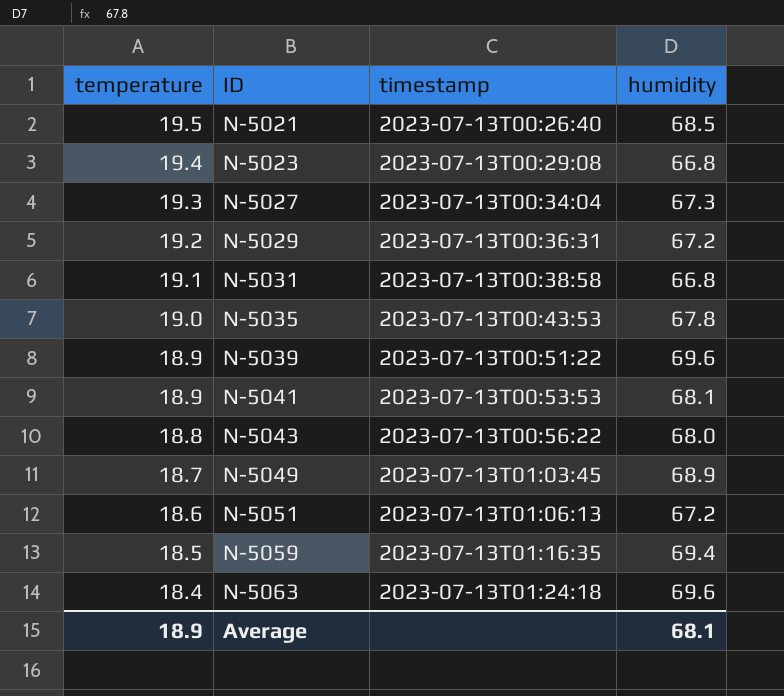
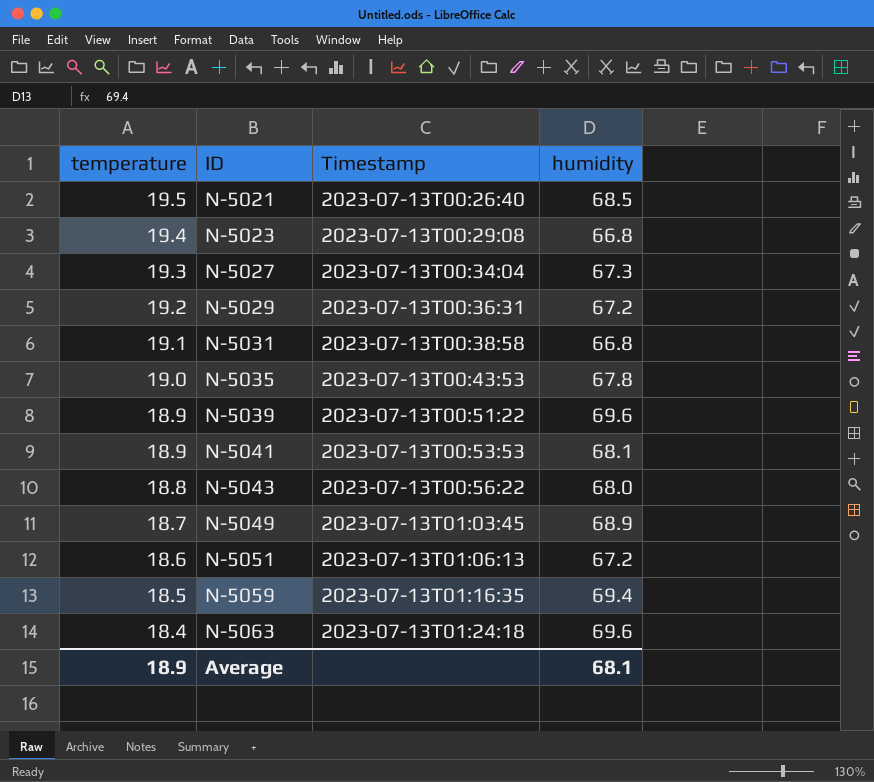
column name: timestamp -> Timestamp

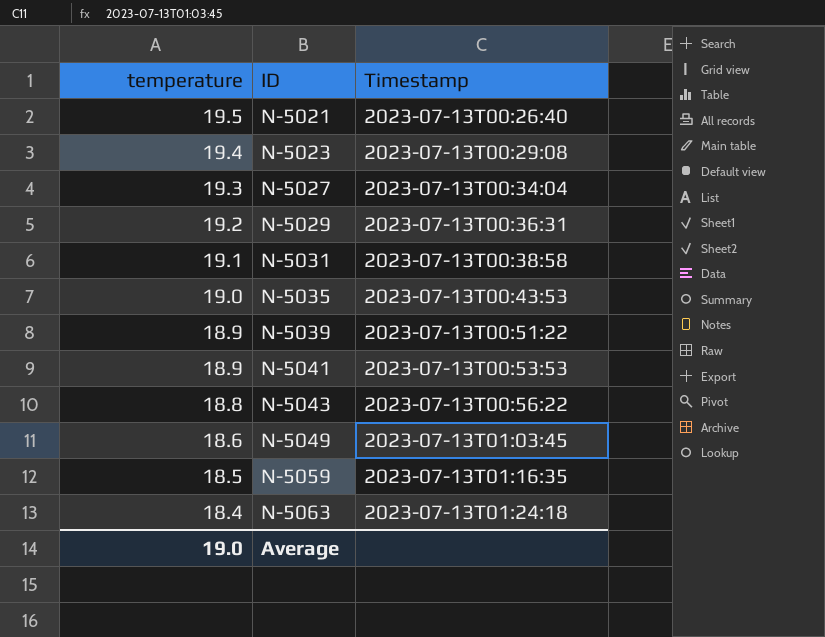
column humidity | position: 4 -> none
row N-5051: 18.6 | 2023-07-13T01:06:13 | 67.2 -> none
N-5049 | temperature: 18.7 -> 18.6
Average | temperature: 18.9 -> 19.0

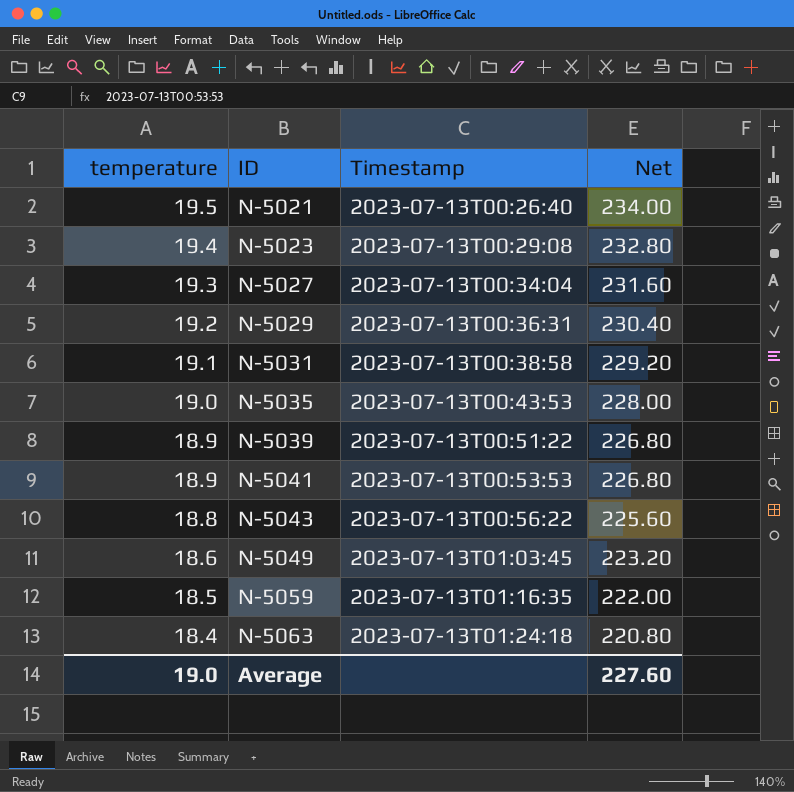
column Net | formula: none -> [temperature] * 12

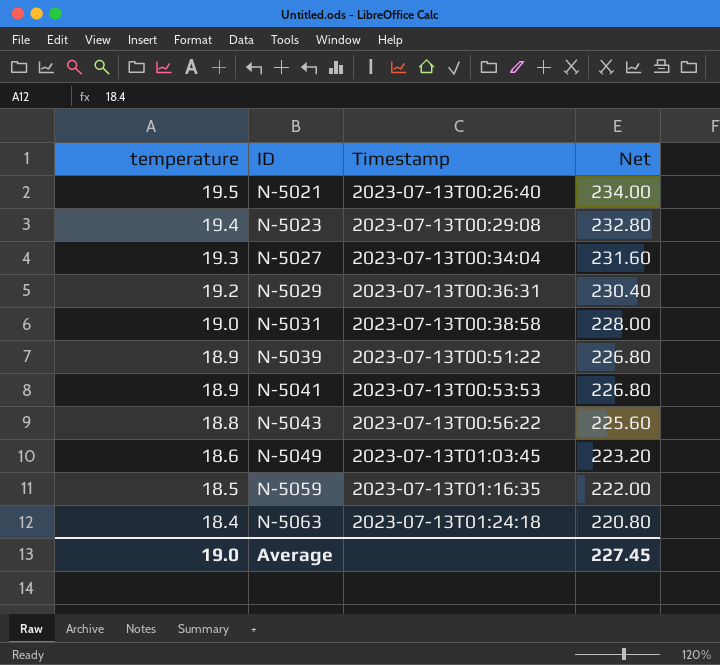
row N-5035: 19.0 | 2023-07-13T00:43:53 | 228.00 -> none
N-5031 | temperature: 19.1 -> 19.0
N-5031 | Net: 229.20 -> 228.00
Average | Net: 227.60 -> 227.45

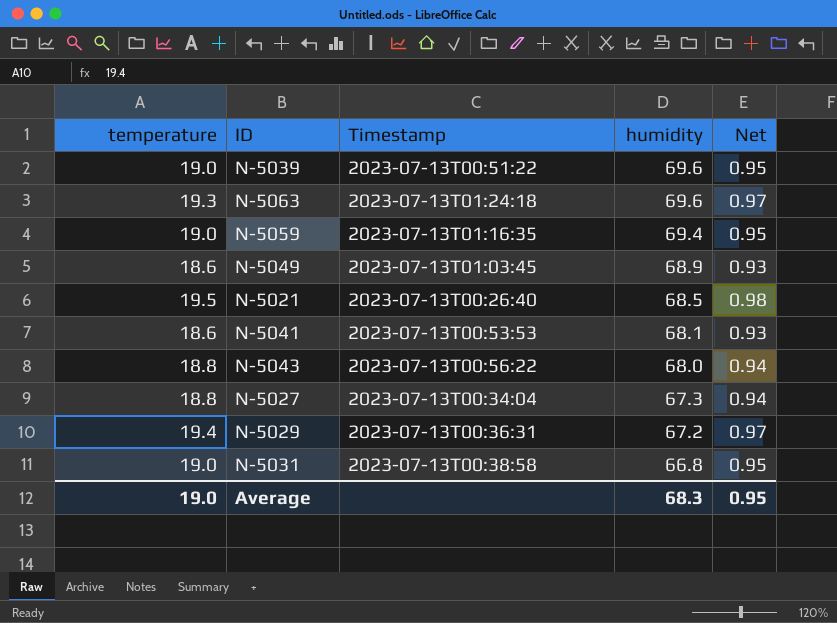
row order: temperature descending -> humidity descending
column humidity | position: none -> 4
column Net | formula: [temperature] * 12 -> [temperature] * 0.05
row N-5023: 19.4 | 2023-07-13T00:29:08 | 232.80 -> none
N-5039 | temperature: 18.9 -> 19.0
N-5063 | temperature: 18.4 -> 19.3
N-5059 | temperature: 18.5 -> 19.0
N-5041 | temperature: 18.9 -> 18.6
N-5027 | temperature: 19.3 -> 18.8
N-5029 | temperature: 19.2 -> 19.4
Average | Net: 227.45 -> 0.95

